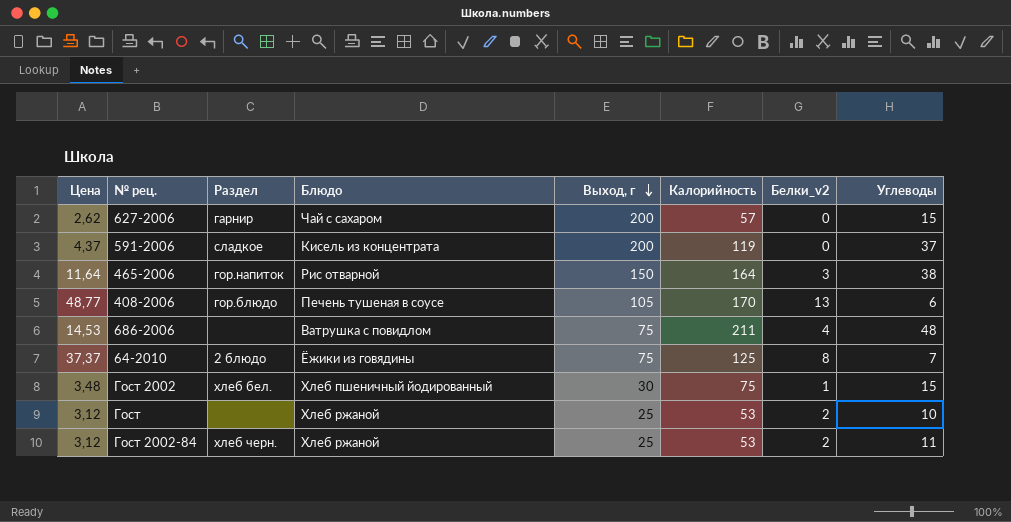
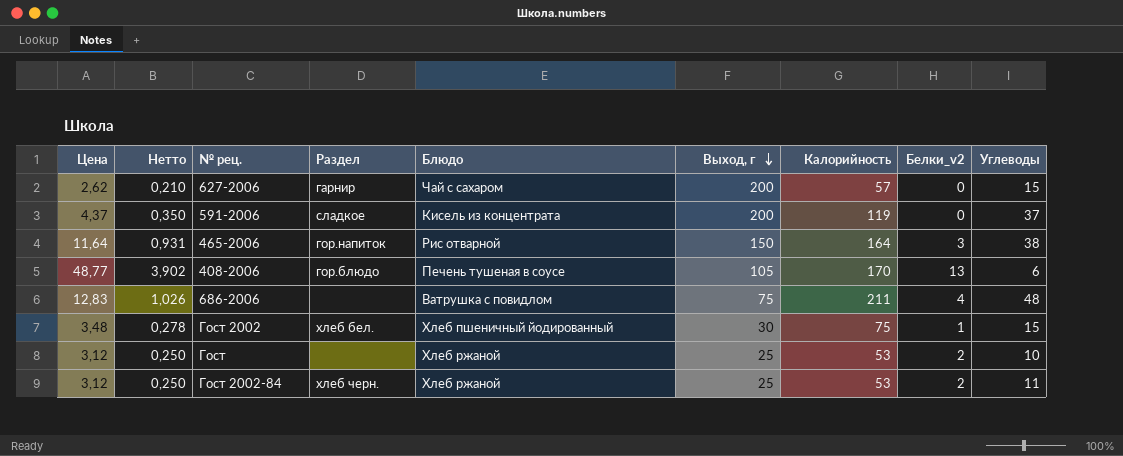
column Нетто | formula: none -> [Цена] * 0,08
row 64-2010: 37,37 | 2 блюдо | Ёжики из говядины | 75 | 125 | 8 | 7 -> none
686-2006 | Цена: 14,53 -> 12,83

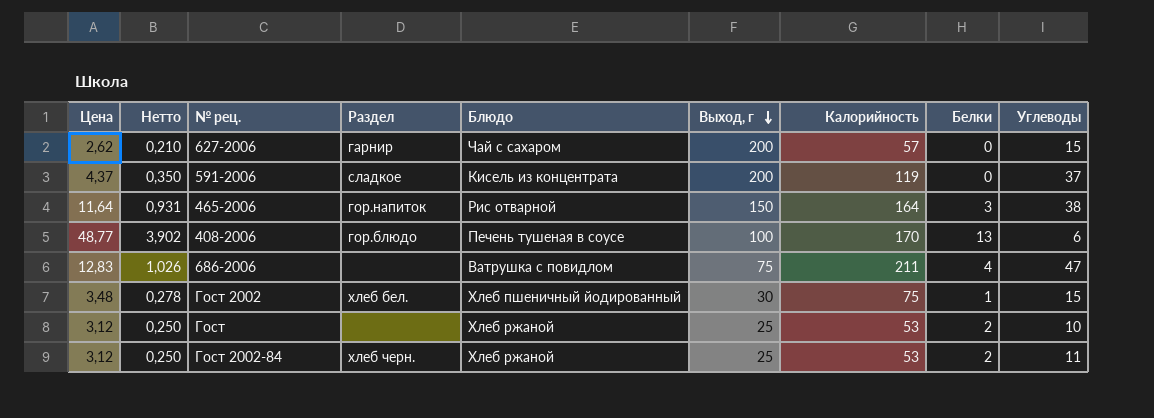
column name: Белки_v2 -> Белки
408-2006 | Выход, г: 105 -> 100
686-2006 | Углеводы: 48 -> 47

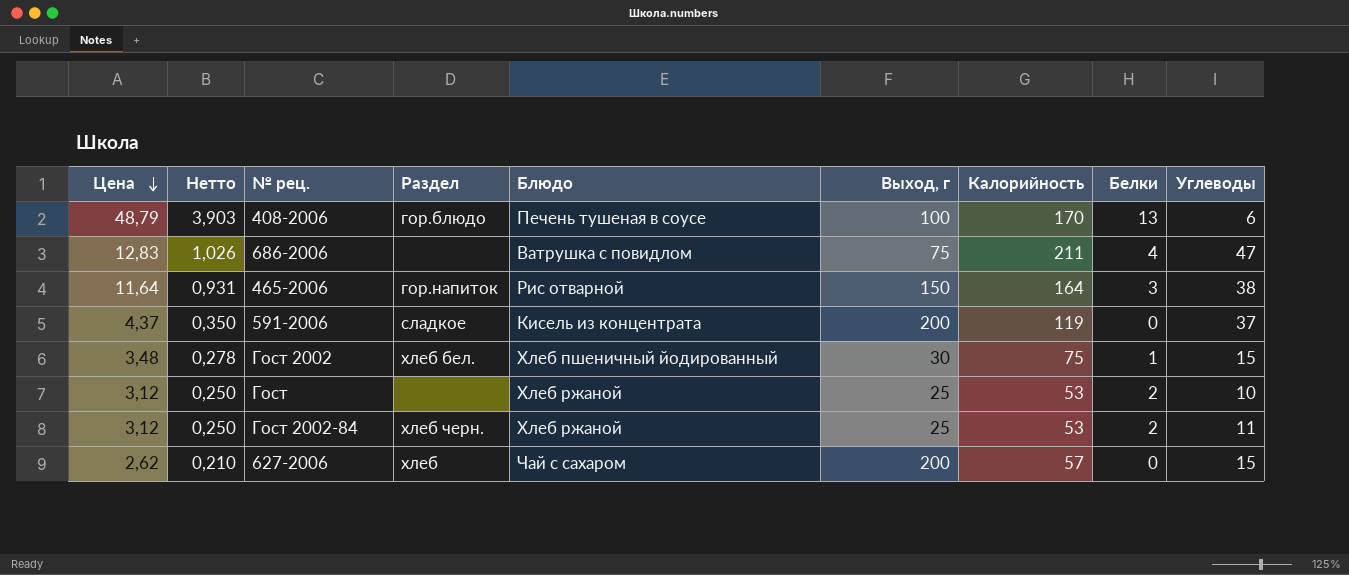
row order: Выход, г descending -> Цена descending
408-2006 | Цена: 48,77 -> 48,79
408-2006 | Нетто: 3,902 -> 3,903
627-2006 | Раздел: гарнир -> хлеб

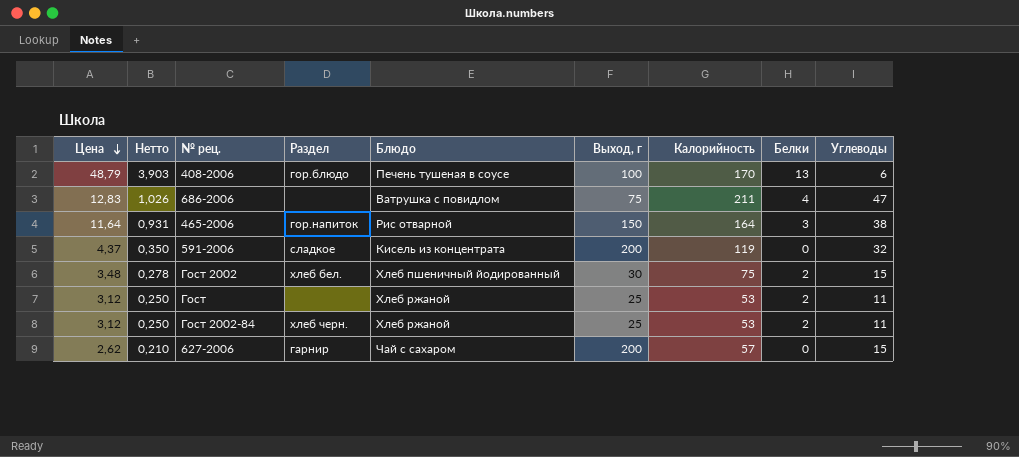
591-2006 | Углеводы: 37 -> 32
Гост 2002 | Белки: 1 -> 2
Гост | Углеводы: 10 -> 11
627-2006 | Раздел: хлеб -> гарнир

